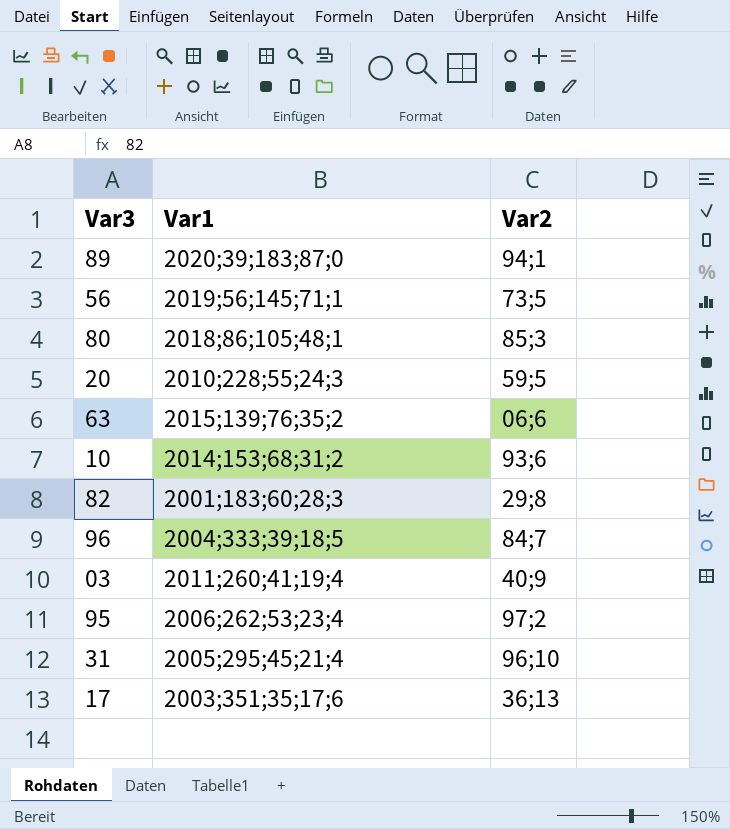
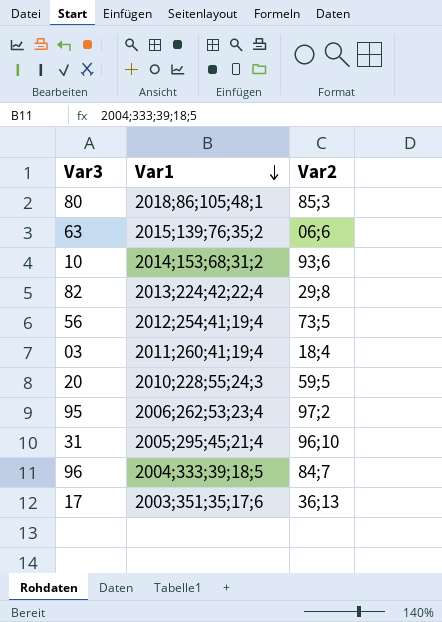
row order: none -> Var1 descending
row 89: 2020;39;183;87;0 | 94;1 -> none
82 | Var1: 2001;183;60;28;3 -> 2013;224;42;22;4
56 | Var1: 2019;56;145;71;1 -> 2012;254;41;19;4
03 | Var2: 40;9 -> 18;4

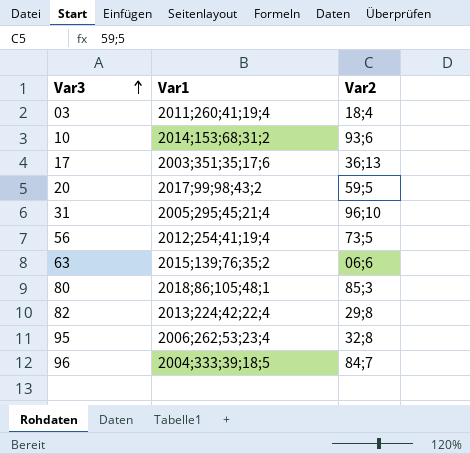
row order: Var1 descending -> Var3 ascending
20 | Var1: 2010;228;55;24;3 -> 2017;99;98;43;2
95 | Var2: 97;2 -> 32;8

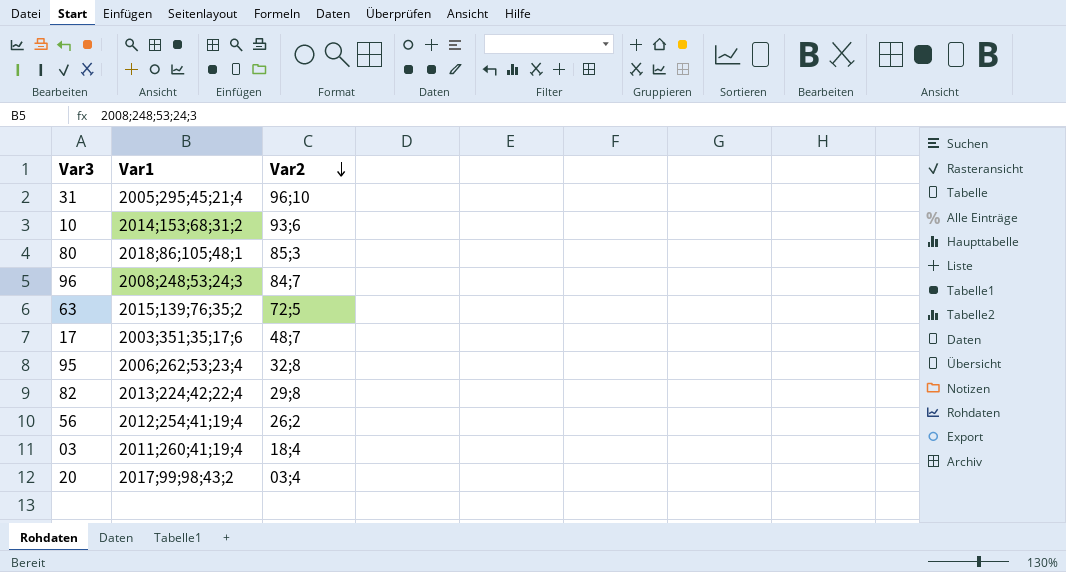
row order: Var3 ascending -> Var2 descending
96 | Var1: 2004;333;39;18;5 -> 2008;248;53;24;3
63 | Var2: 06;6 -> 72;5
17 | Var2: 36;13 -> 48;7
56 | Var2: 73;5 -> 26;2
20 | Var2: 59;5 -> 03;4

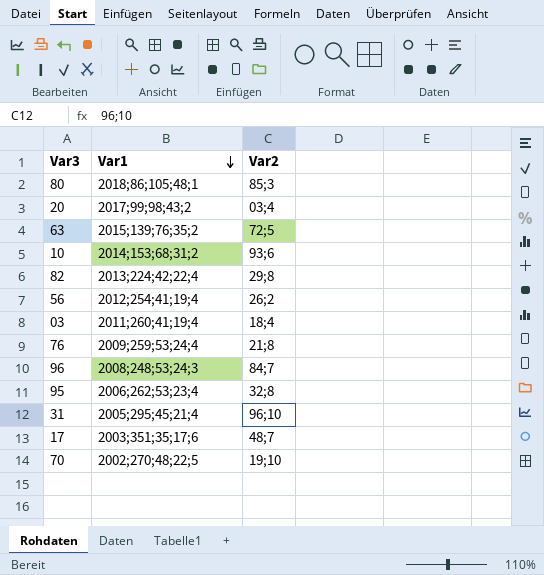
row order: Var2 descending -> Var1 descending
row 76: none -> 2009;259;53;24;4 | 21;8
row 70: none -> 2002;270;48;22;5 | 19;10

